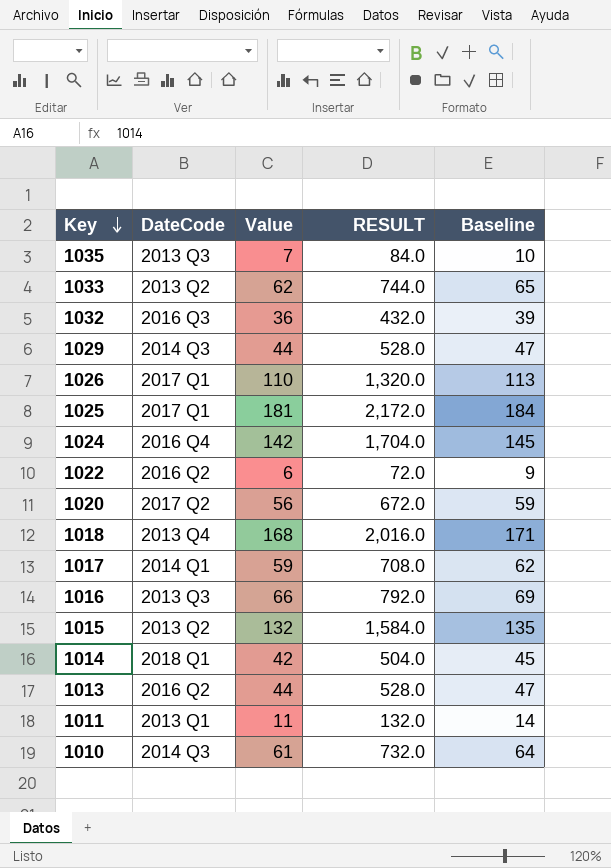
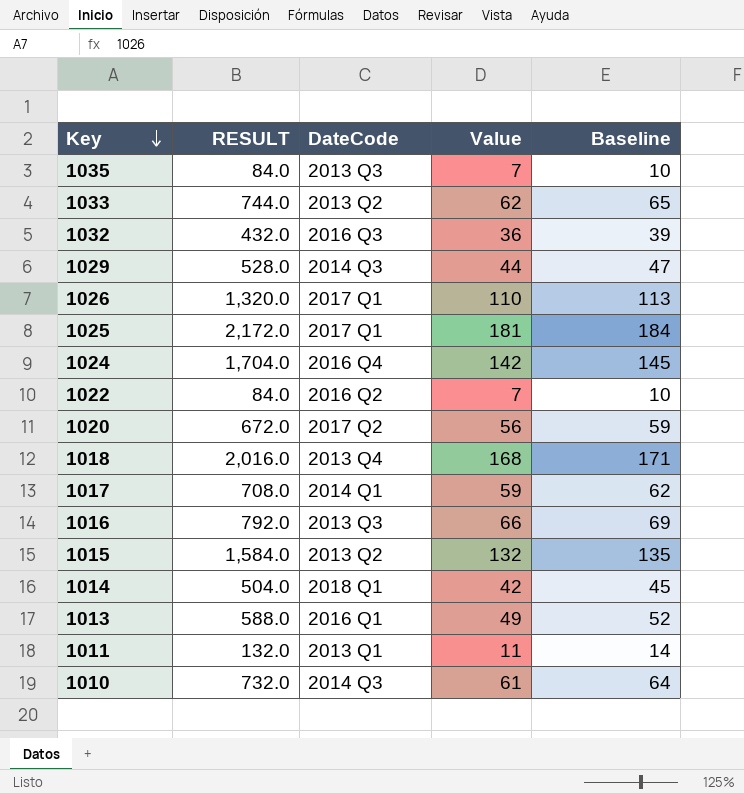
column RESULT | position: 4 -> 2
1022 | RESULT: 72.0 -> 84.0
1022 | Value: 6 -> 7
1022 | Baseline: 9 -> 10
1013 | RESULT: 528.0 -> 588.0
1013 | DateCode: 2016 Q2 -> 2016 Q1
1013 | Value: 44 -> 49
1013 | Baseline: 47 -> 52

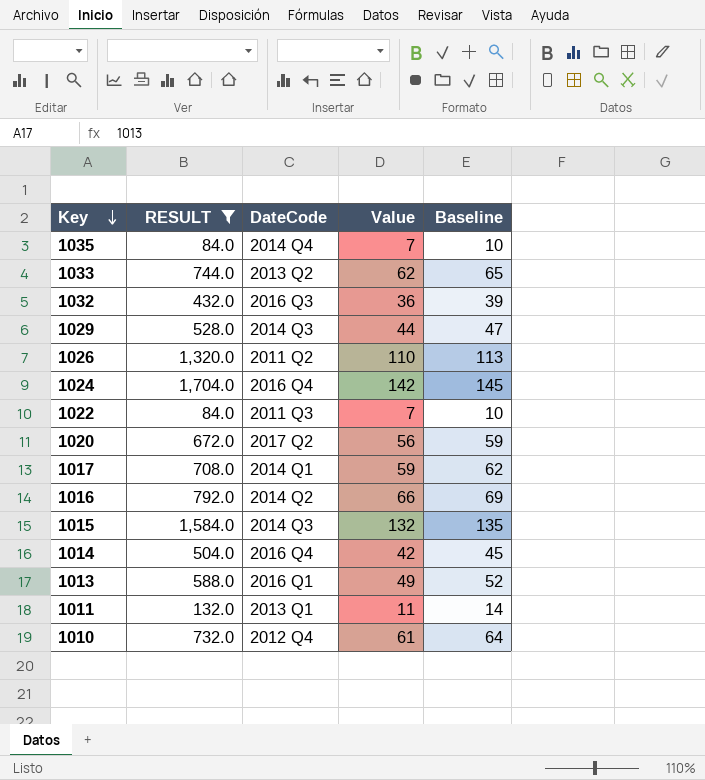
filter: none -> RESULT <= 1,704.0
1035 | DateCode: 2013 Q3 -> 2014 Q4
1026 | DateCode: 2017 Q1 -> 2011 Q2
1022 | DateCode: 2016 Q2 -> 2011 Q3
1016 | DateCode: 2013 Q3 -> 2014 Q2
1015 | DateCode: 2013 Q2 -> 2014 Q3
1014 | DateCode: 2018 Q1 -> 2016 Q4
1010 | DateCode: 2014 Q3 -> 2012 Q4

